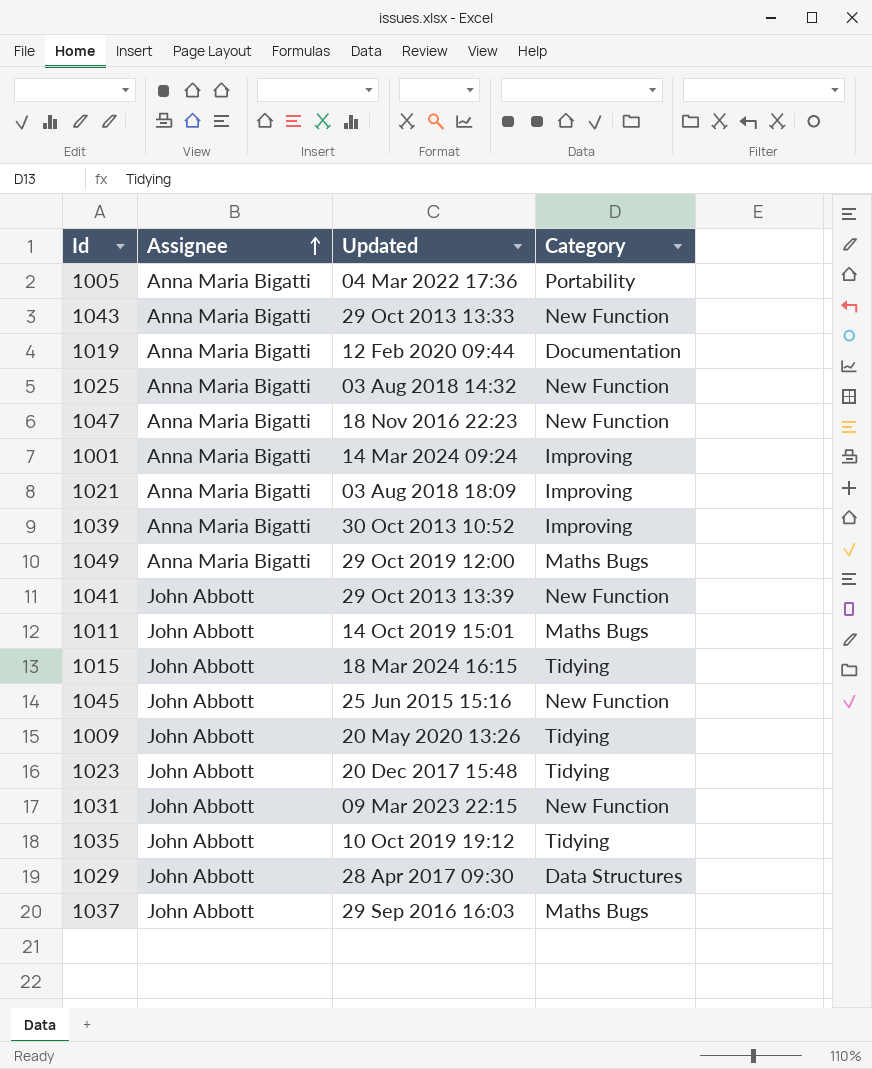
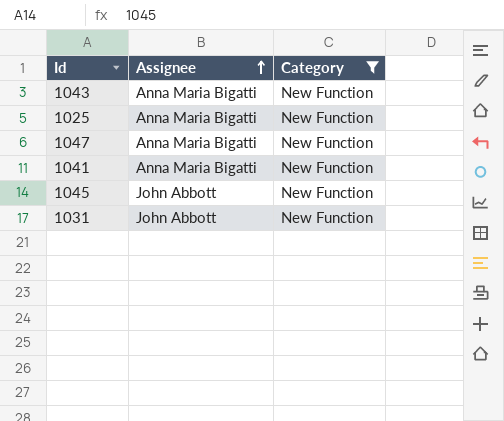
filter: none -> Category = New Function
column Updated | position: 3 -> none
1041 | Assignee: John Abbott -> Anna Maria Bigatti

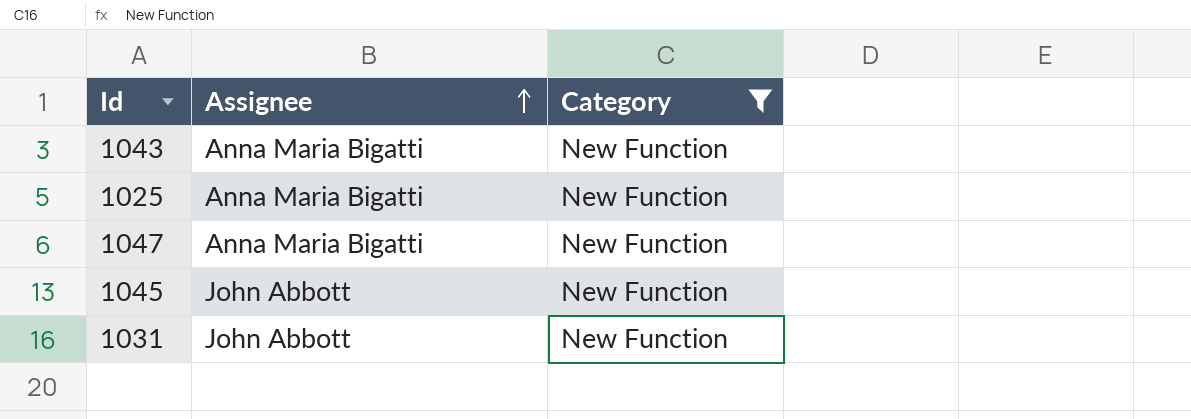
row 1041: Anna Maria Bigatti | New Function -> none

